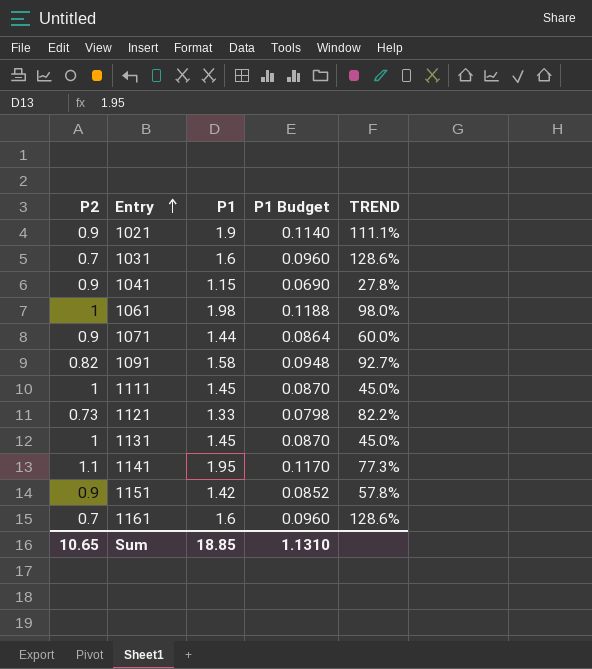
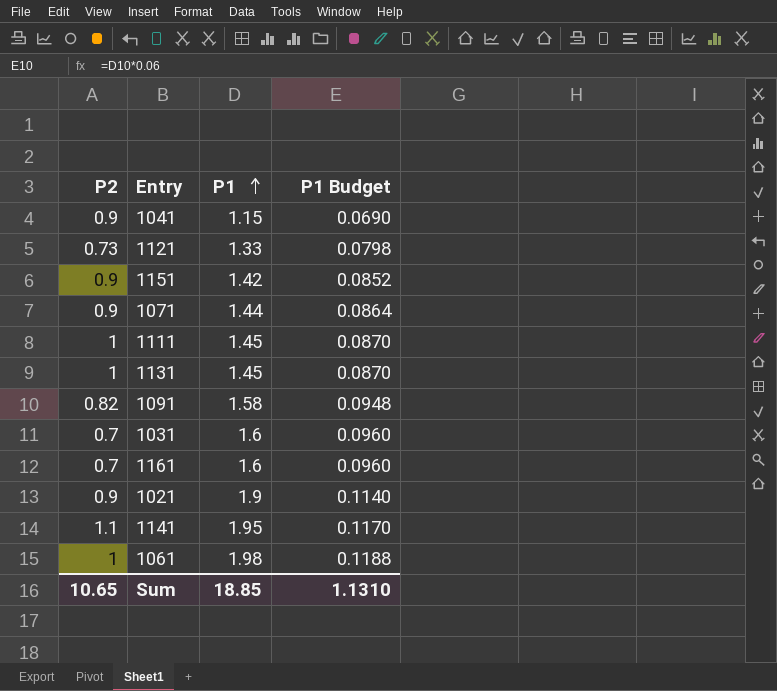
row order: Entry ascending -> P1 ascending
column TREND | formula: ([P1] - [P2]) / [P2] -> none

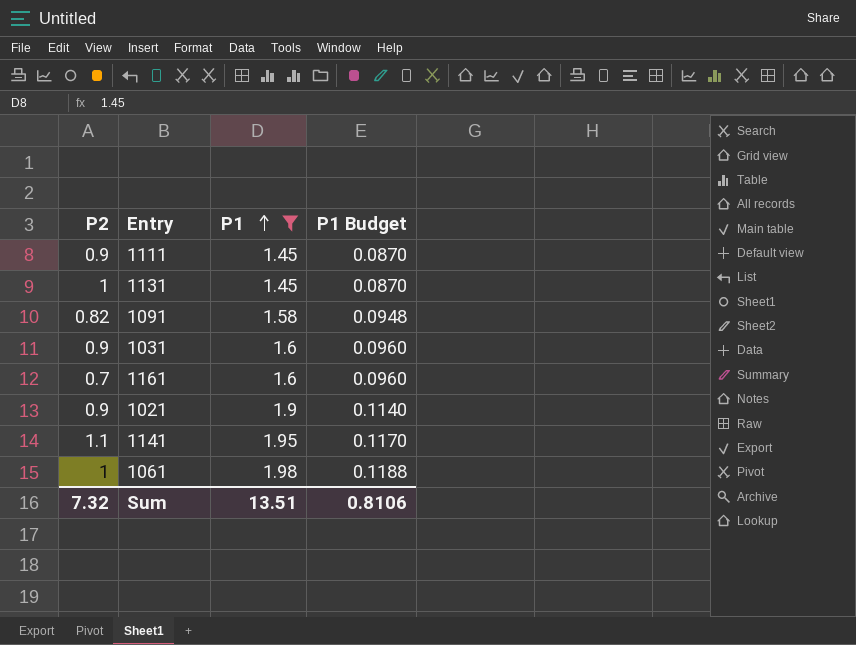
filter: none -> P1 >= 1.45
1111 | P2: 1 -> 0.9
1031 | P2: 0.7 -> 0.9
Sum | P2: 10.65 -> 7.32
Sum | P1: 18.85 -> 13.51
Sum | P1 Budget: 1.1310 -> 0.8106

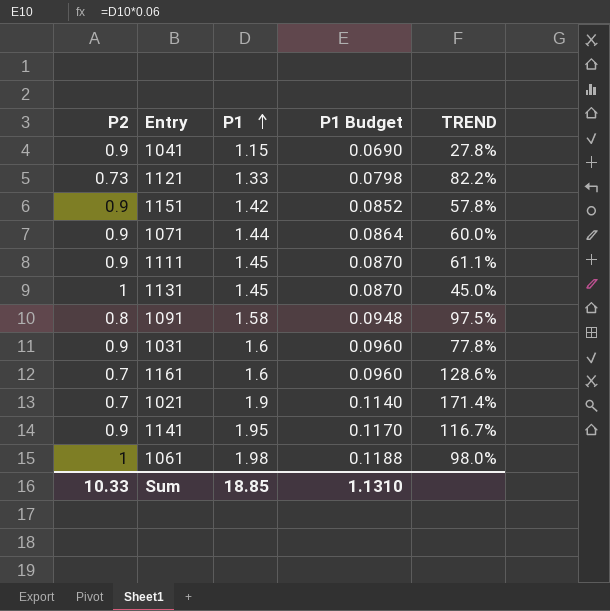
filter: P1 >= 1.45 -> none
column TREND | formula: none -> ([P1] - [P2]) / [P2]
1091 | P2: 0.82 -> 0.8
1021 | P2: 0.9 -> 0.7
1141 | P2: 1.1 -> 0.9
Sum | P2: 7.32 -> 10.33
Sum | P1: 13.51 -> 18.85
Sum | P1 Budget: 0.8106 -> 1.1310

